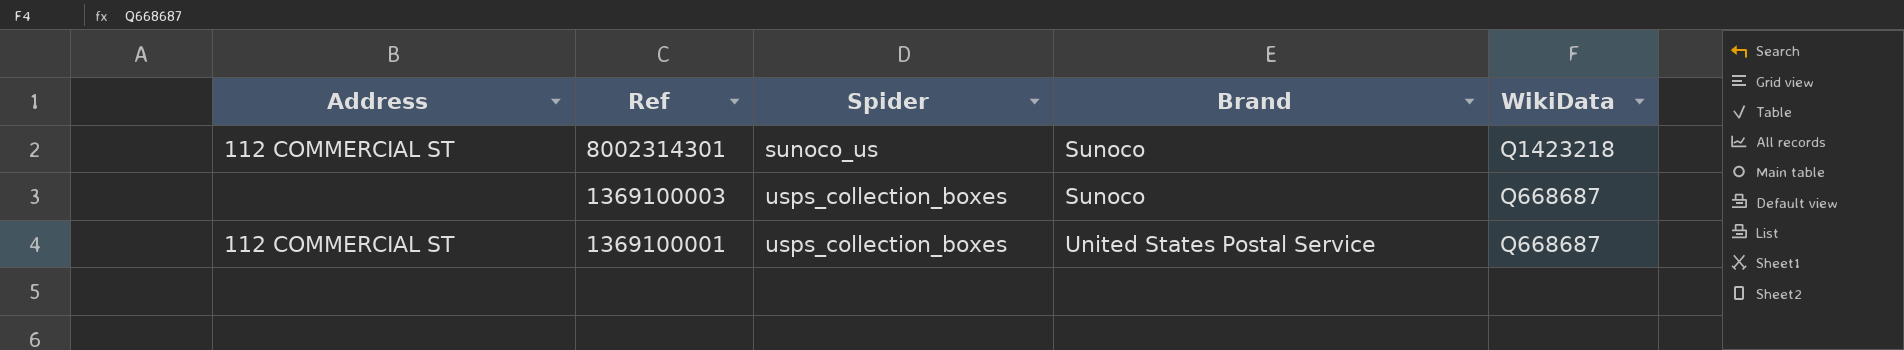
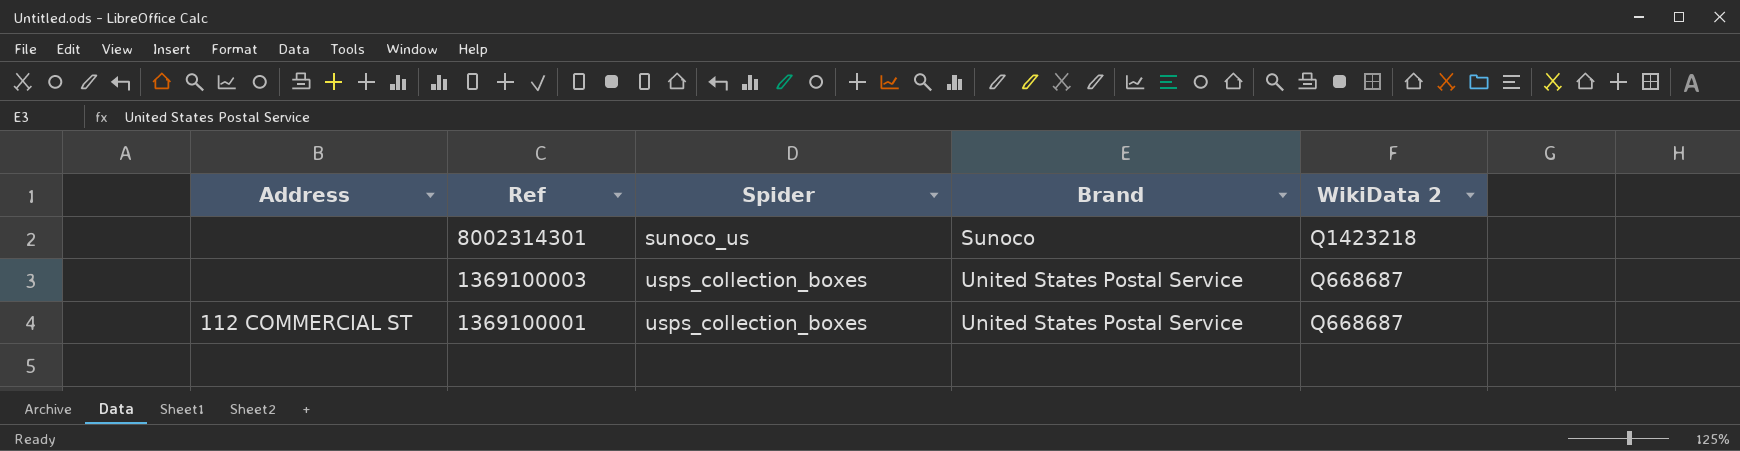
column name: WikiData -> WikiData 2
8002314301 | Address: 112 COMMERCIAL ST -> none
1369100003 | Brand: Sunoco -> United States Postal Service

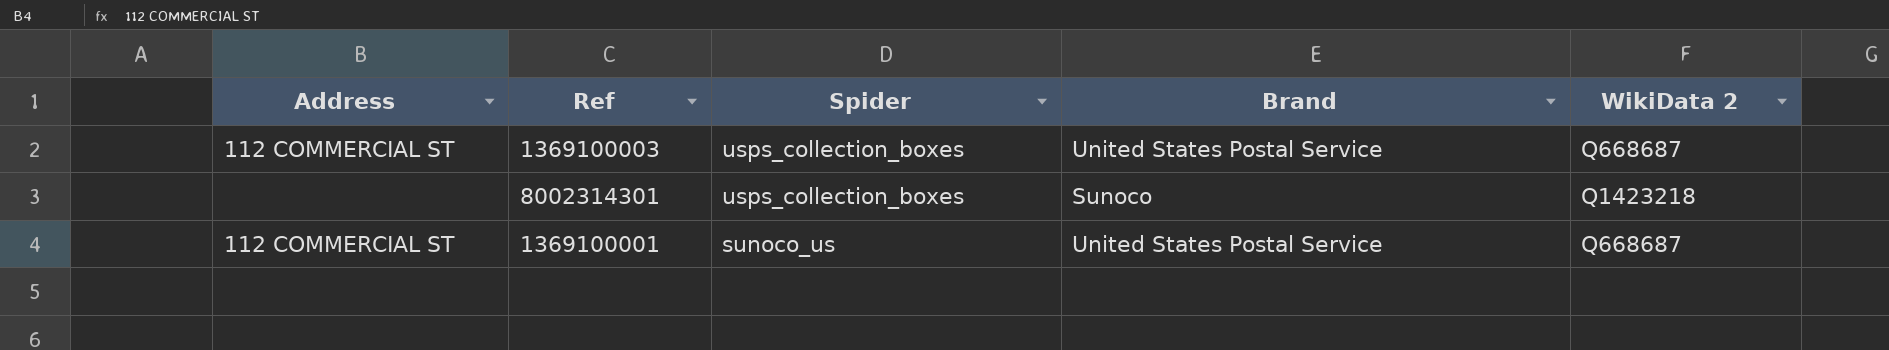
row order: Ref descending -> Spider descending
1369100003 | Address: none -> 112 COMMERCIAL ST
8002314301 | Spider: sunoco_us -> usps_collection_boxes
1369100001 | Spider: usps_collection_boxes -> sunoco_us

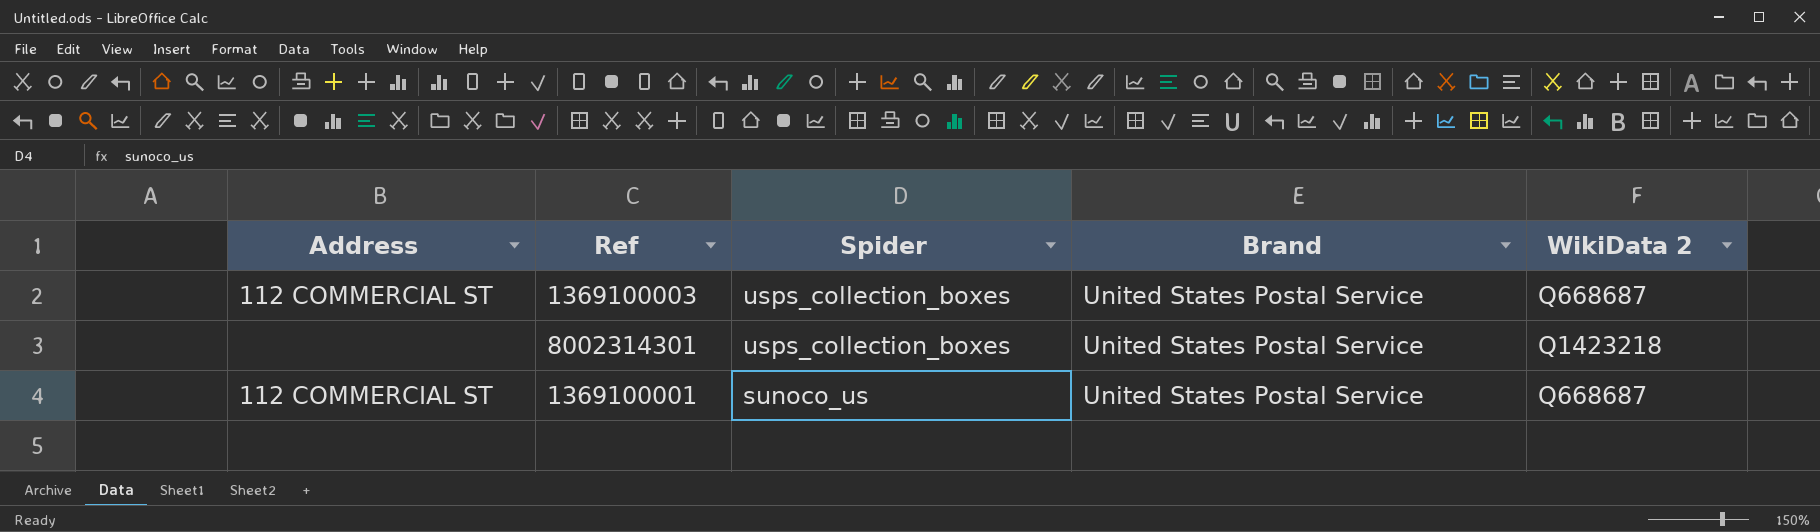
8002314301 | Brand: Sunoco -> United States Postal Service

